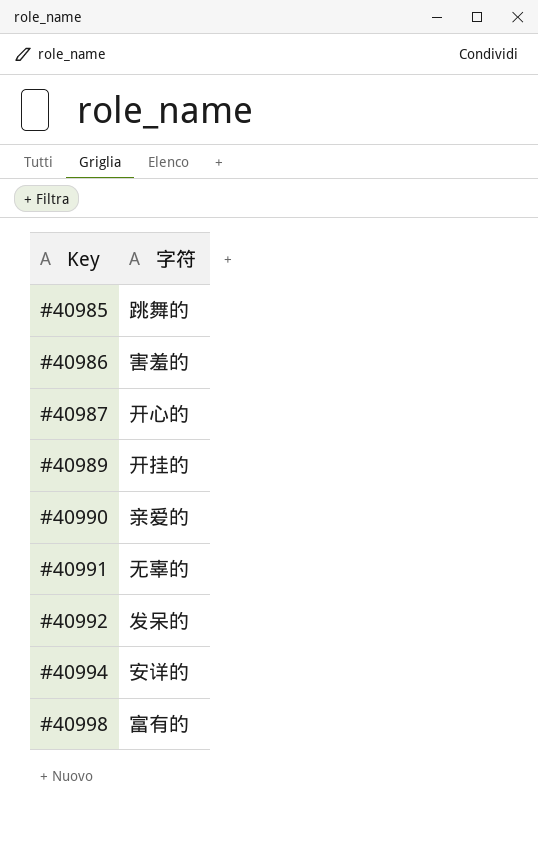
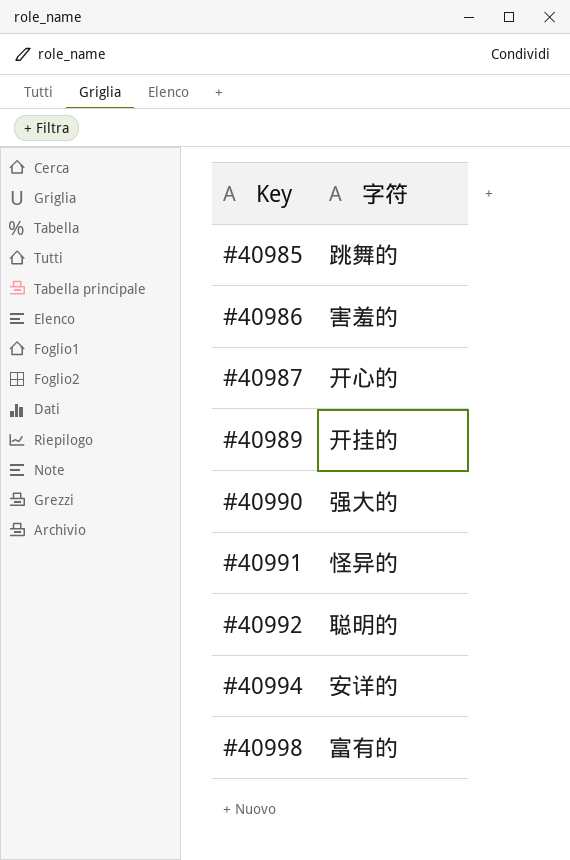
#40990 | 字符: 亲爱的 -> 强大的
#40991 | 字符: 无辜的 -> 怪异的
#40992 | 字符: 发呆的 -> 聪明的

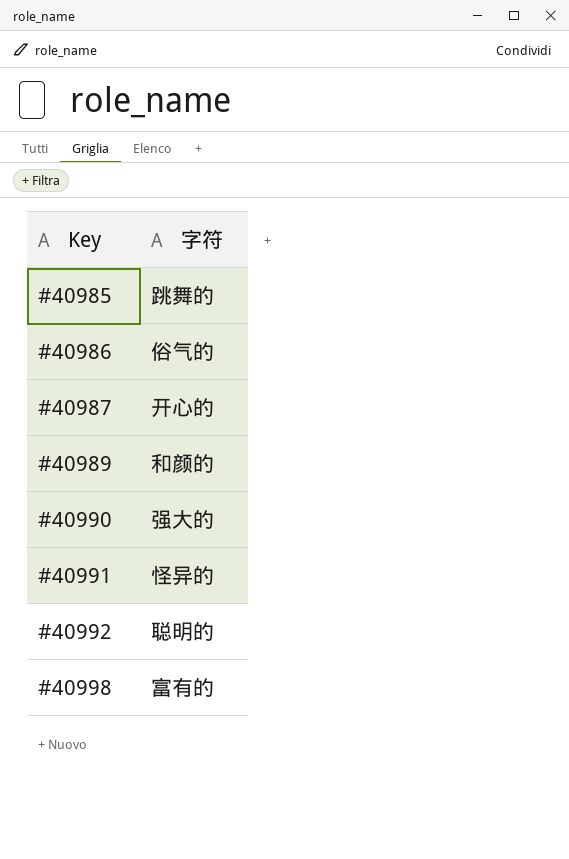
row #40994: 安详的 -> none
#40986 | 字符: 害羞的 -> 俗气的
#40989 | 字符: 开挂的 -> 和颜的

